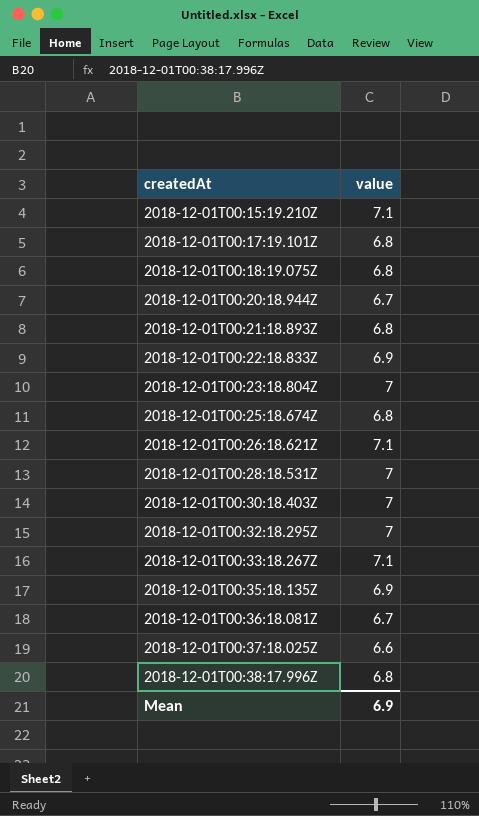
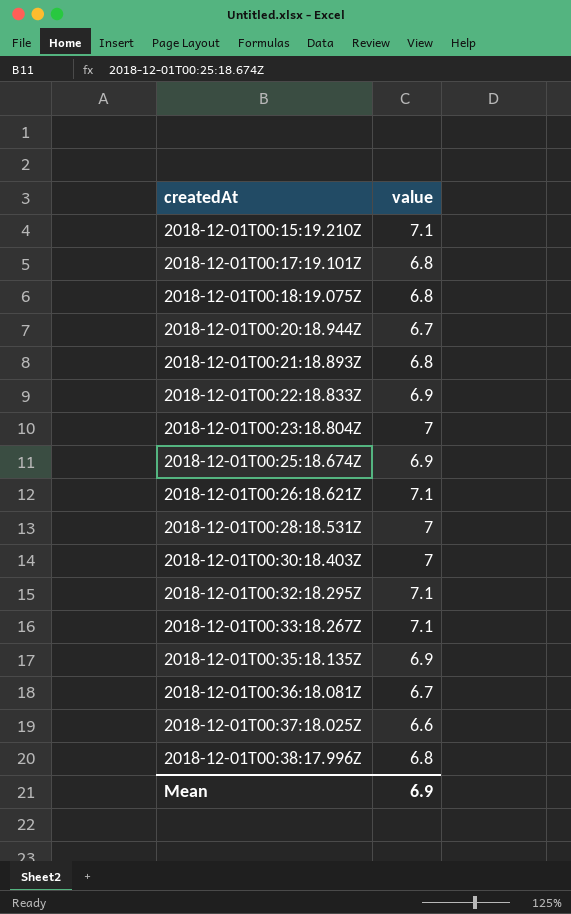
2018-12-01T00:25:18.674Z | value: 6.8 -> 6.9
2018-12-01T00:32:18.295Z | value: 7 -> 7.1

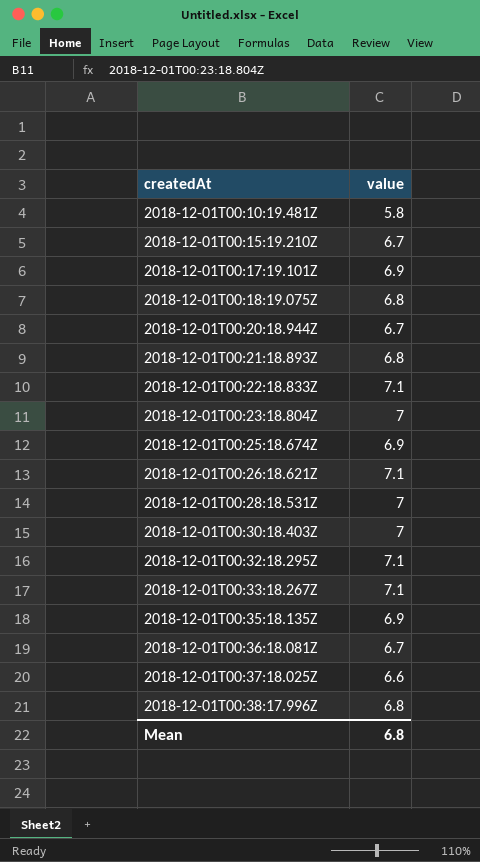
row 2018-12-01T00:10:19.481Z: none -> 5.8
2018-12-01T00:15:19.210Z | value: 7.1 -> 6.7
2018-12-01T00:17:19.101Z | value: 6.8 -> 6.9
2018-12-01T00:22:18.833Z | value: 6.9 -> 7.1
Mean | value: 6.9 -> 6.8

